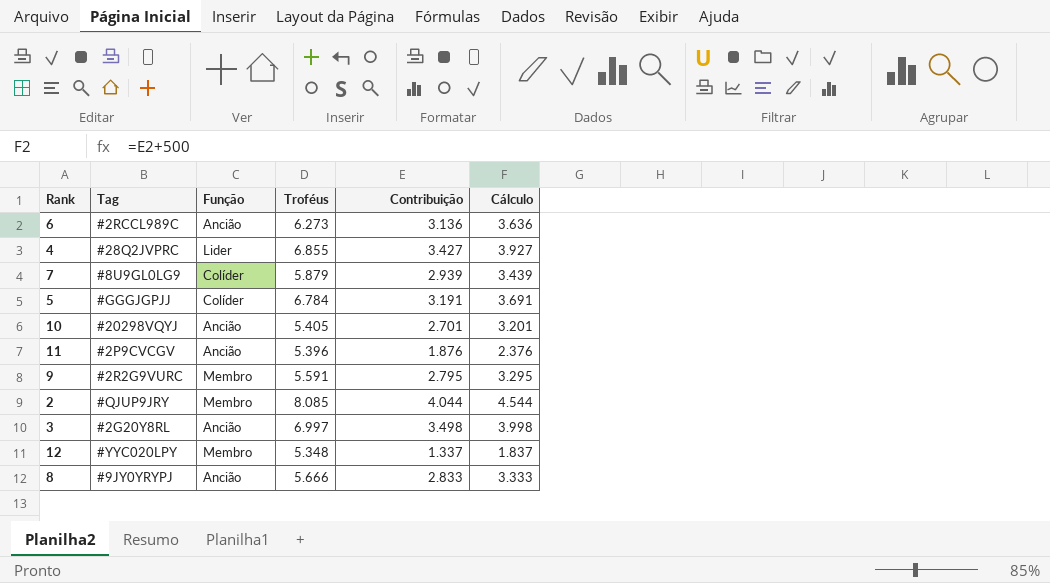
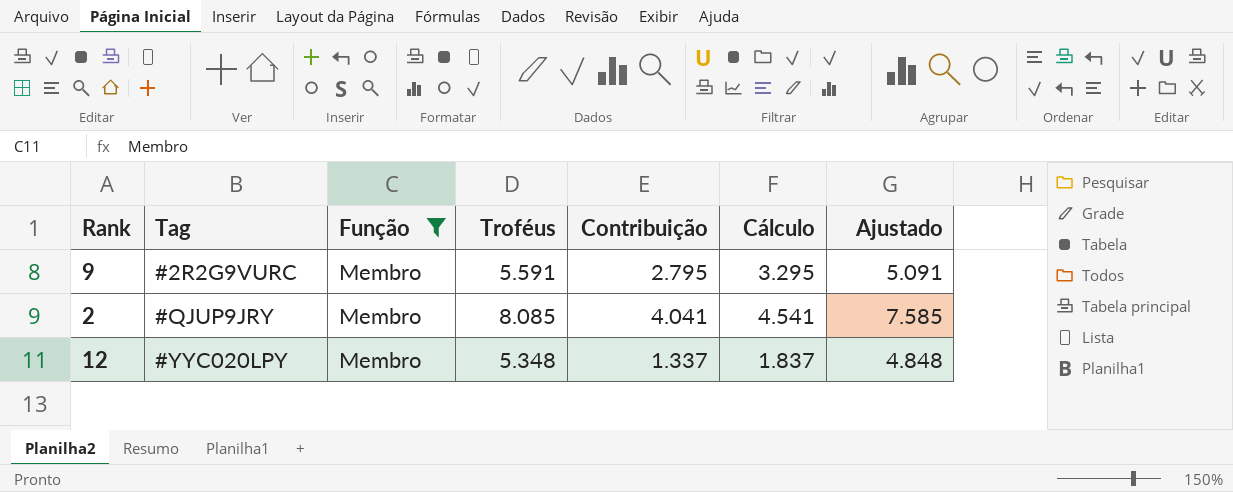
filter: none -> Função = Membro
column Ajustado | formula: none -> [Troféus] - 500
2 | Contribuição: 4.044 -> 4.041
2 | Cálculo: 4.544 -> 4.541

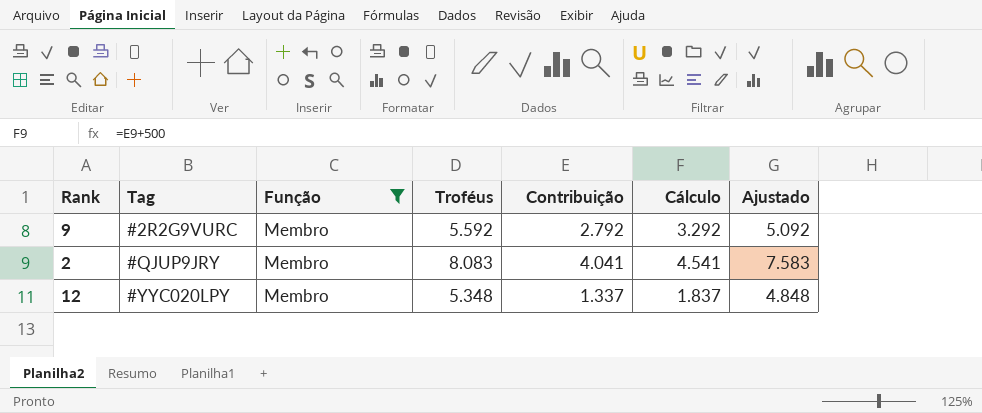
9 | Troféus: 5.591 -> 5.592
9 | Contribuição: 2.795 -> 2.792
9 | Cálculo: 3.295 -> 3.292
9 | Ajustado: 5.091 -> 5.092
2 | Troféus: 8.085 -> 8.083
2 | Ajustado: 7.585 -> 7.583

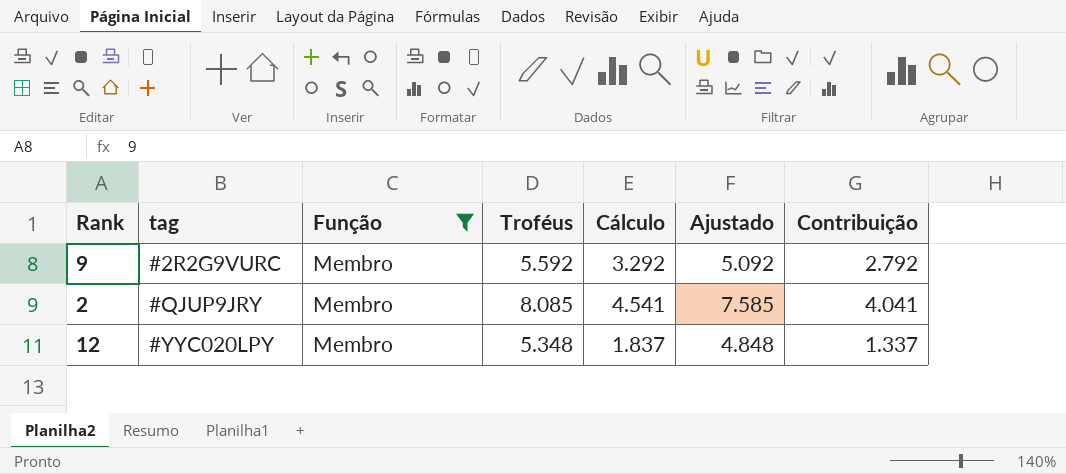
column name: Tag -> tag
column Contribuição | position: 5 -> 7
2 | Troféus: 8.083 -> 8.085
2 | Ajustado: 7.583 -> 7.585

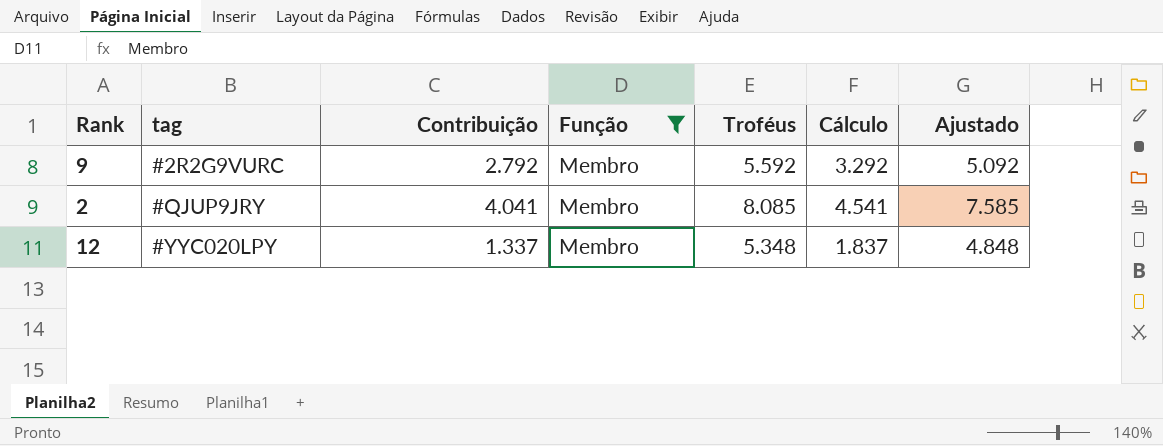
column Contribuição | position: 7 -> 3

